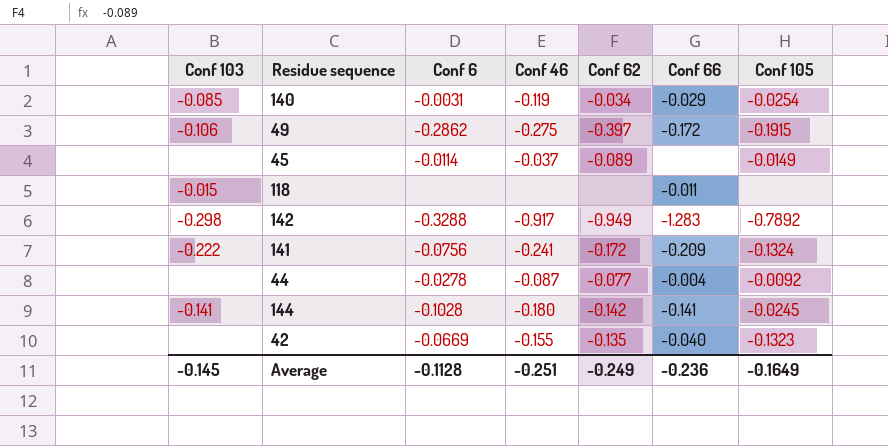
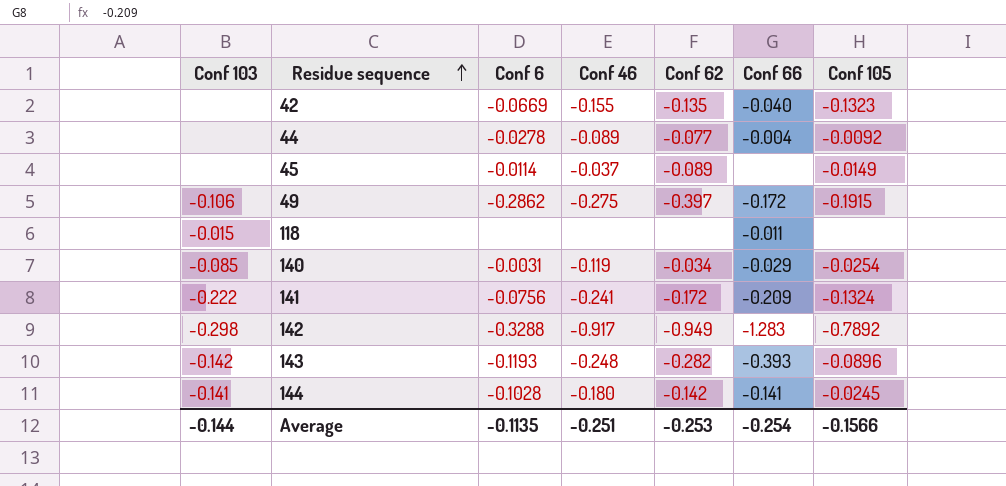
row order: none -> Residue sequence ascending
44 | Conf 46: -0.087 -> -0.089
row 143: none -> -0.142 | -0.1193 | -0.248 | -0.282 | -0.393 | -0.0896
Average | Conf 103: -0.145 -> -0.144
Average | Conf 6: -0.1128 -> -0.1135
Average | Conf 62: -0.249 -> -0.253
Average | Conf 66: -0.236 -> -0.254
Average | Conf 105: -0.1649 -> -0.1566

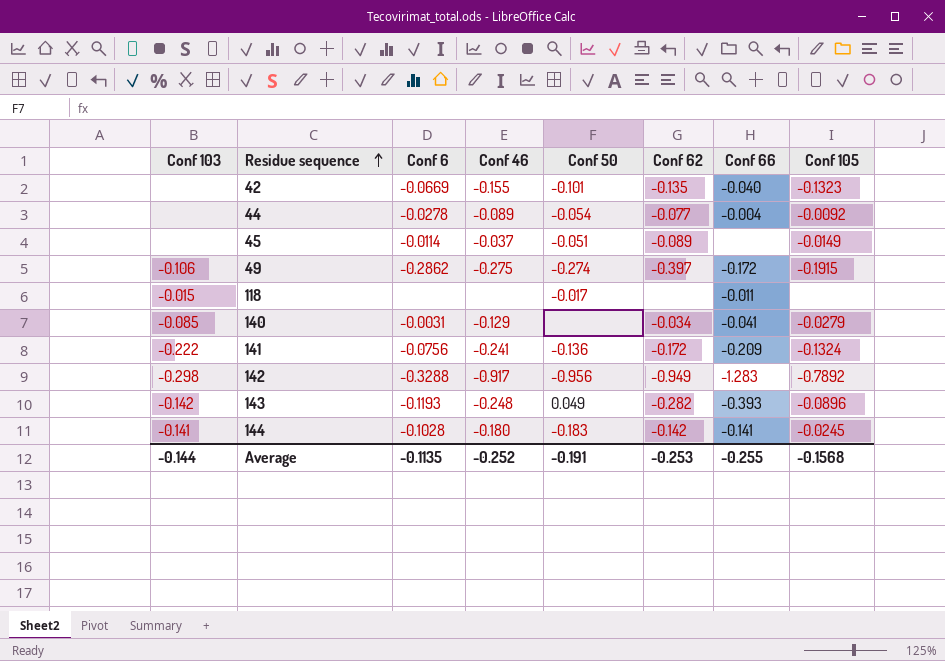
column Conf 50 | position: none -> 5
140 | Conf 46: -0.119 -> -0.129
140 | Conf 66: -0.029 -> -0.041
140 | Conf 105: -0.0254 -> -0.0279
Average | Conf 46: -0.251 -> -0.252
Average | Conf 66: -0.254 -> -0.255
Average | Conf 105: -0.1566 -> -0.1568

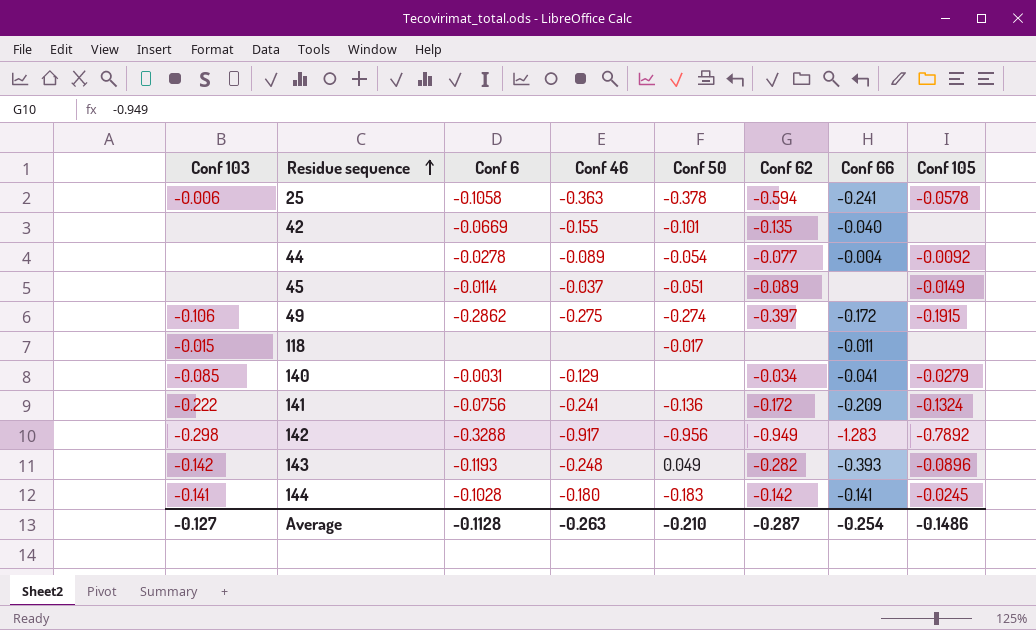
row 25: none -> -0.006 | -0.1058 | -0.363 | -0.378 | -0.594 | -0.241 | -0.0578
42 | Conf 105: -0.1323 -> none
Average | Conf 103: -0.144 -> -0.127
Average | Conf 6: -0.1135 -> -0.1128
Average | Conf 46: -0.252 -> -0.263
Average | Conf 50: -0.191 -> -0.210
Average | Conf 62: -0.253 -> -0.287
Average | Conf 66: -0.255 -> -0.254
Average | Conf 105: -0.1568 -> -0.1486

